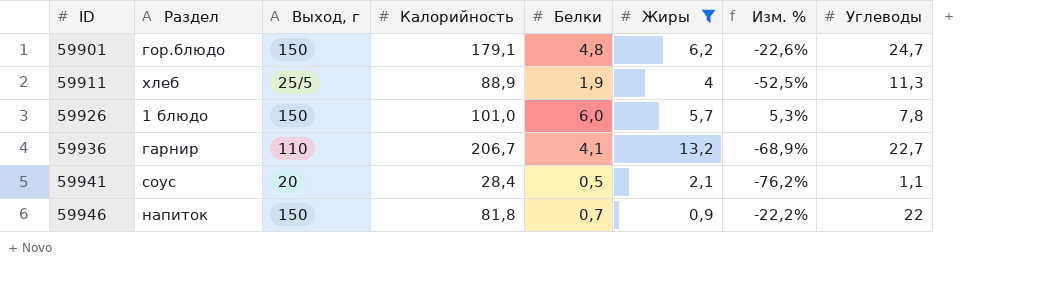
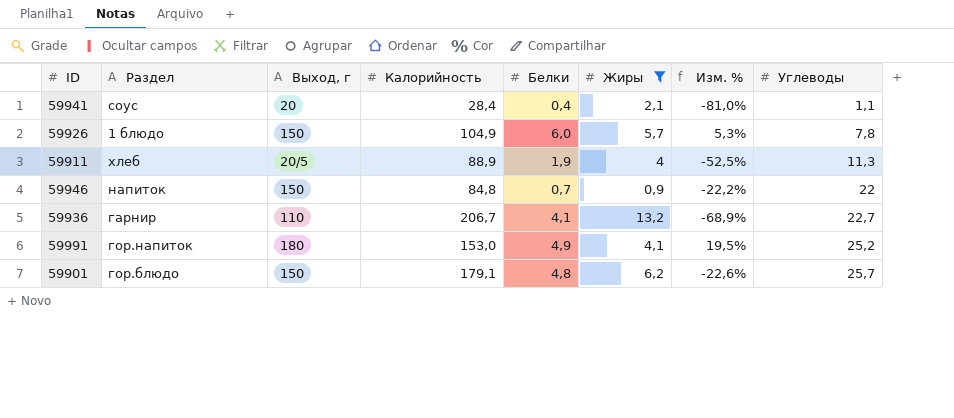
row order: ID ascending -> Углеводы ascending
59941 | Белки: 0,5 -> 0,4
59941 | Изм. %: -76,2% -> -81,0%
59926 | Калорийность: 101,0 -> 104,9
59911 | Выход, г: 25/5 -> 20/5
59946 | Калорийность: 81,8 -> 84,8
row 59991: none -> гор.напиток | 180 | 153,0 | 4,9 | 4,1 | 19,5% | 25,2
59901 | Углеводы: 24,7 -> 25,7

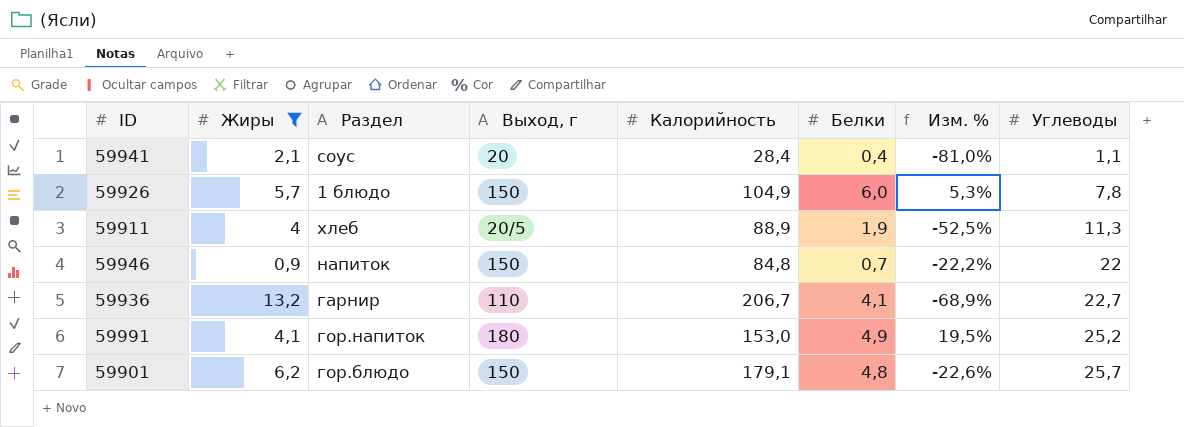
column Жиры | position: 6 -> 2

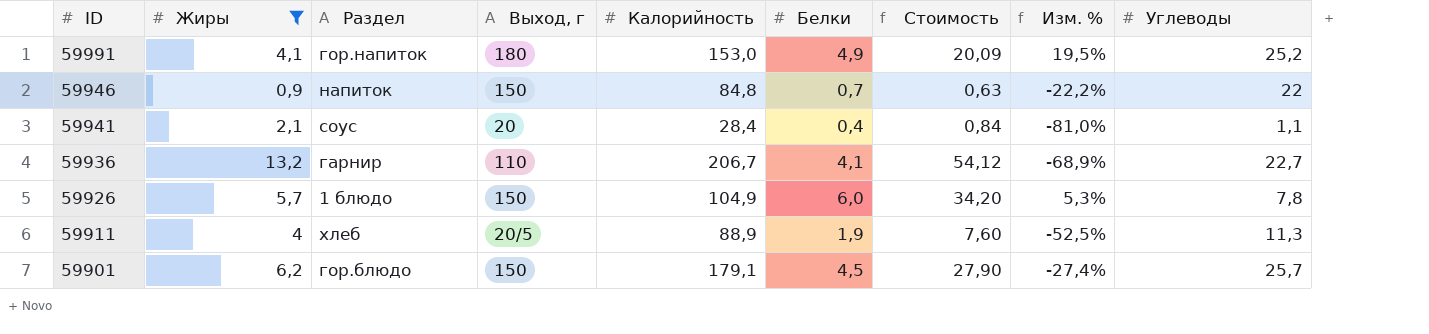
row order: Углеводы ascending -> ID descending
column Стоимость | formula: none -> [Жиры] * [Белки]
59901 | Белки: 4,8 -> 4,5
59901 | Изм. %: -22,6% -> -27,4%

